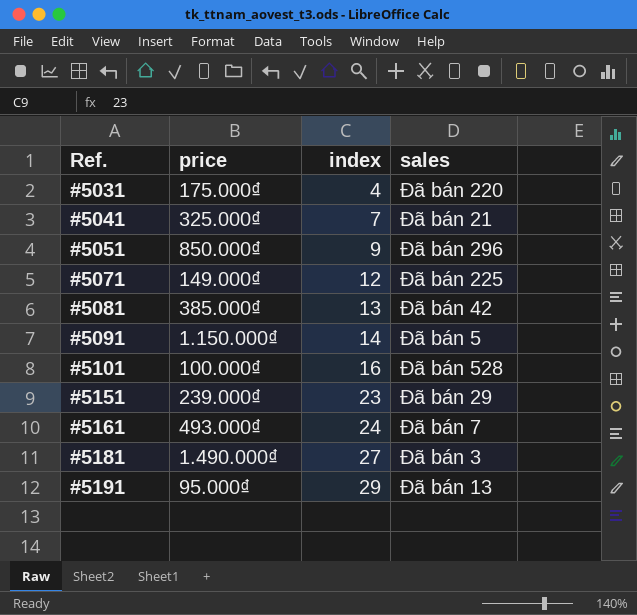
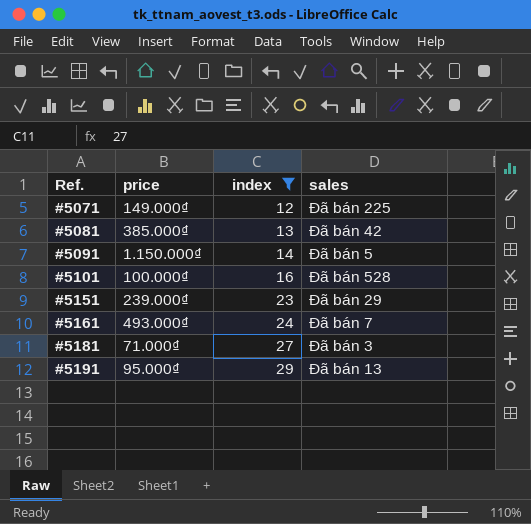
filter: none -> index >= 12
#5181 | price: 1.490.000₫ -> 71.000₫

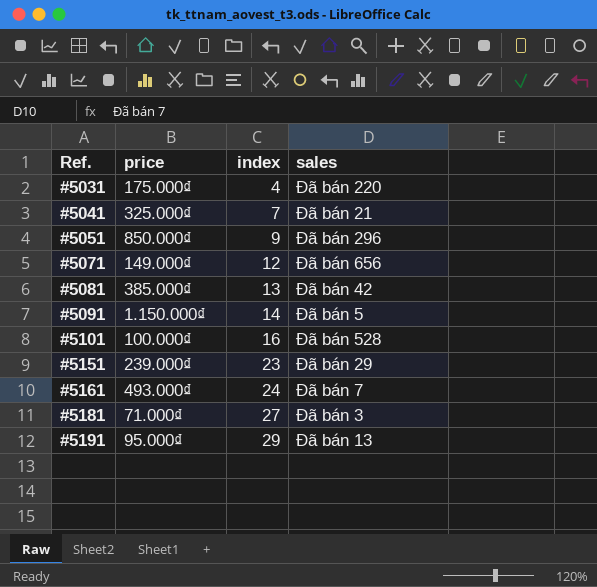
filter: index >= 12 -> none
#5071 | sales: Đã bán 225 -> Đã bán 656

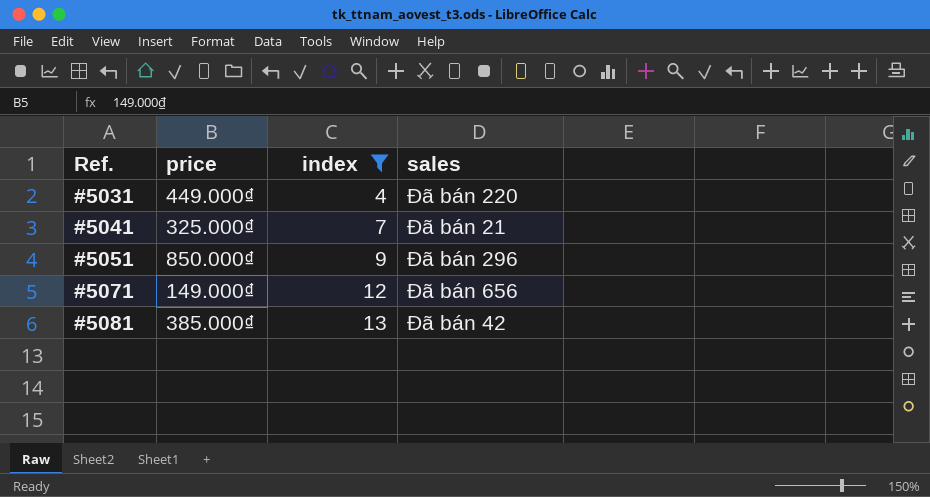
filter: none -> index <= 13
#5031 | price: 175.000₫ -> 449.000₫

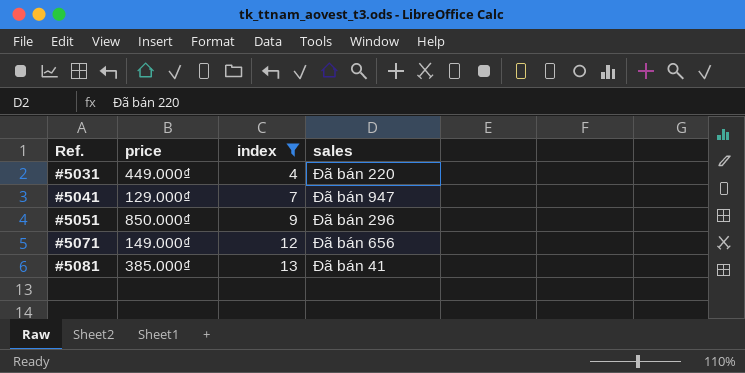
#5041 | price: 325.000₫ -> 129.000₫
#5041 | sales: Đã bán 21 -> Đã bán 947
#5081 | sales: Đã bán 42 -> Đã bán 41

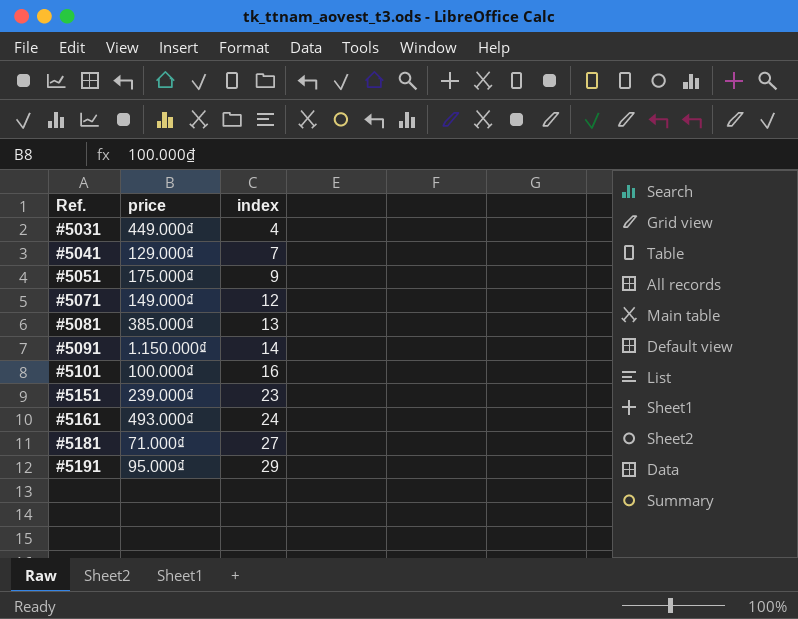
filter: index <= 13 -> none
column sales | position: 4 -> none
#5051 | price: 850.000₫ -> 175.000₫

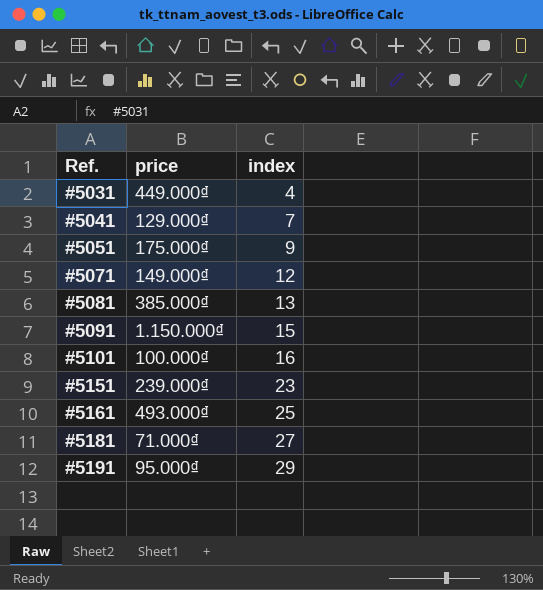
#5091 | index: 14 -> 15
#5161 | index: 24 -> 25

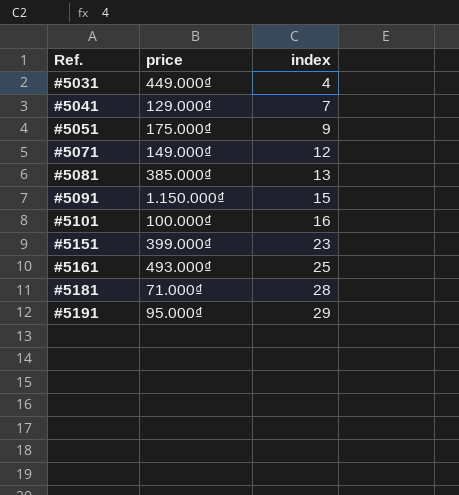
#5151 | price: 239.000₫ -> 399.000₫
#5181 | index: 27 -> 28

